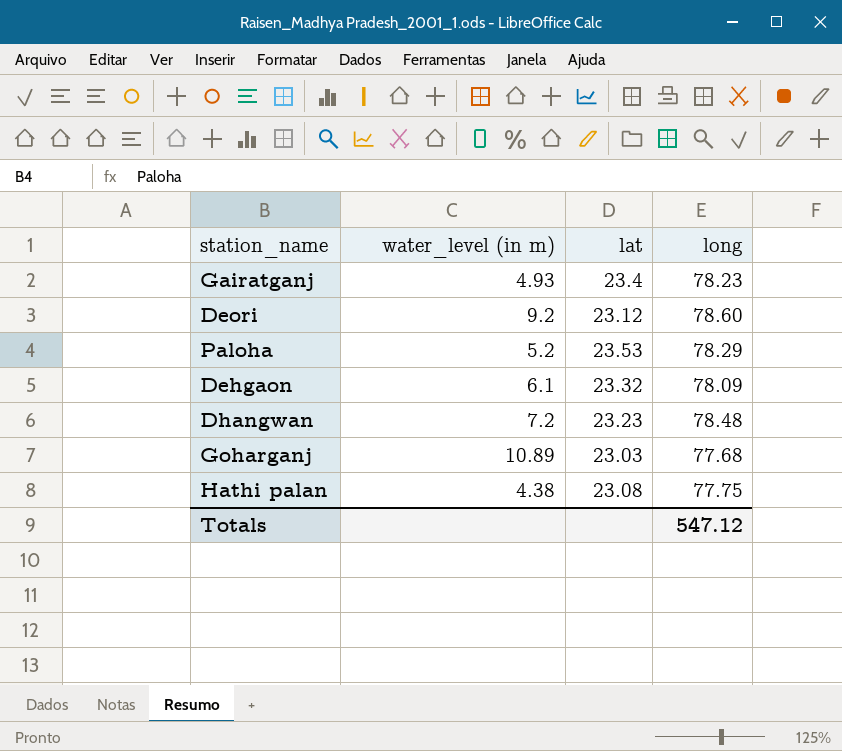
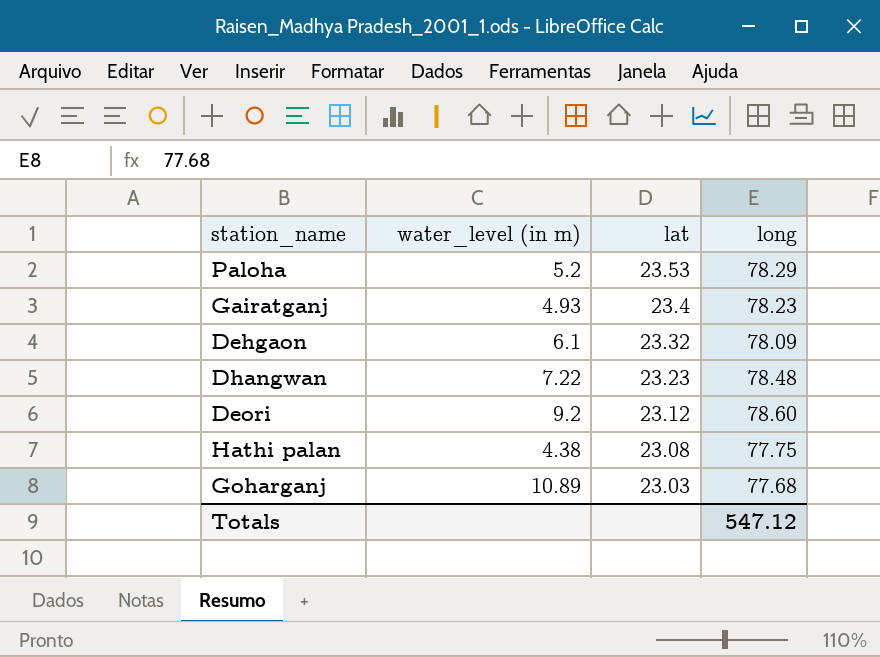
row order: none -> lat descending
Dhangwan | water_level (in m): 7.2 -> 7.22

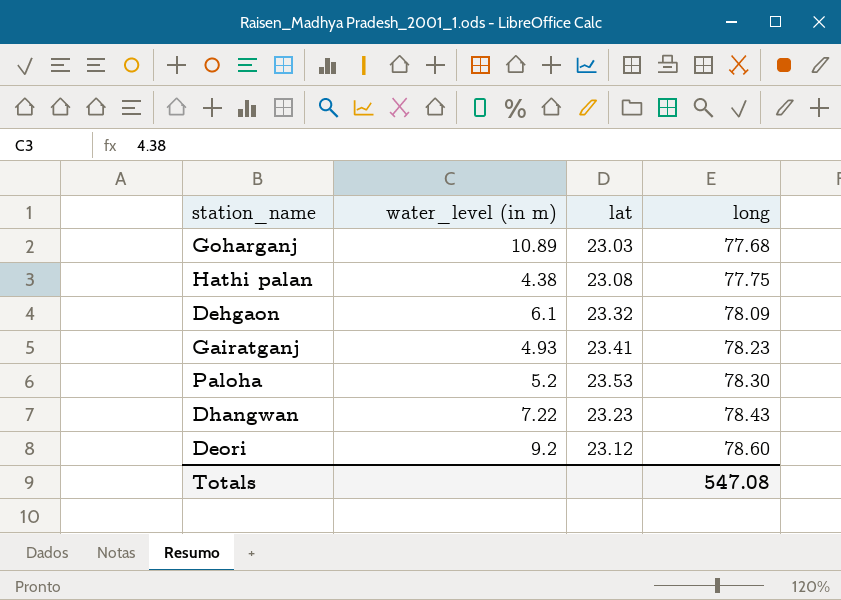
row order: lat descending -> long ascending
Gairatganj | lat: 23.4 -> 23.41
Paloha | long: 78.29 -> 78.30
Dhangwan | long: 78.48 -> 78.43
Totals | long: 547.12 -> 547.08

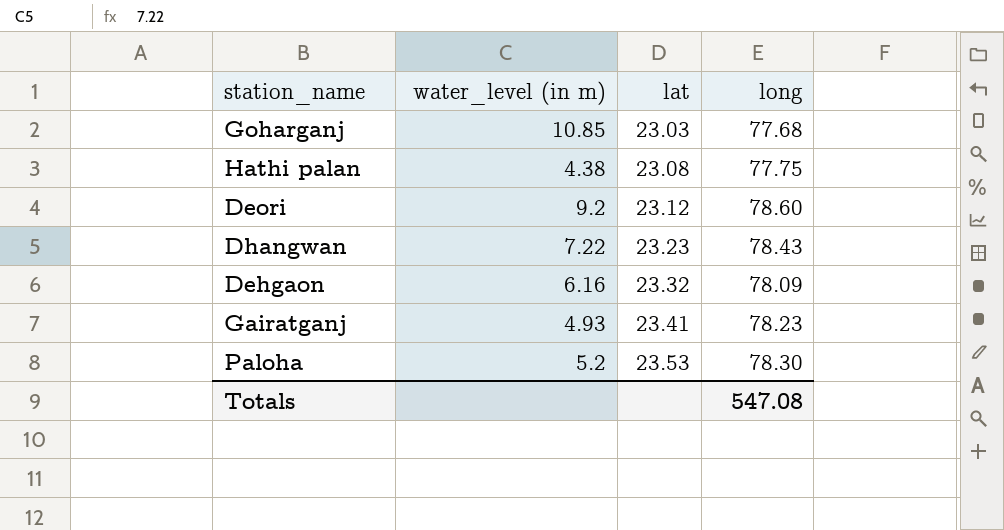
row order: long ascending -> lat ascending
Goharganj | water_level (in m): 10.89 -> 10.85
Dehgaon | water_level (in m): 6.1 -> 6.16

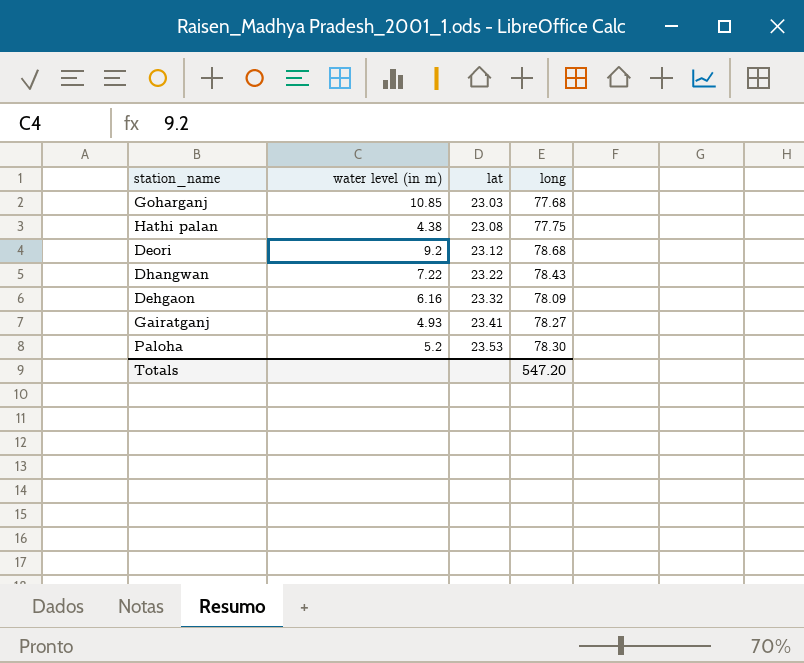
column name: water_level (in m) -> water level (in m)
Deori | long: 78.60 -> 78.68
Dhangwan | lat: 23.23 -> 23.22
Gairatganj | long: 78.23 -> 78.27
Totals | long: 547.08 -> 547.20

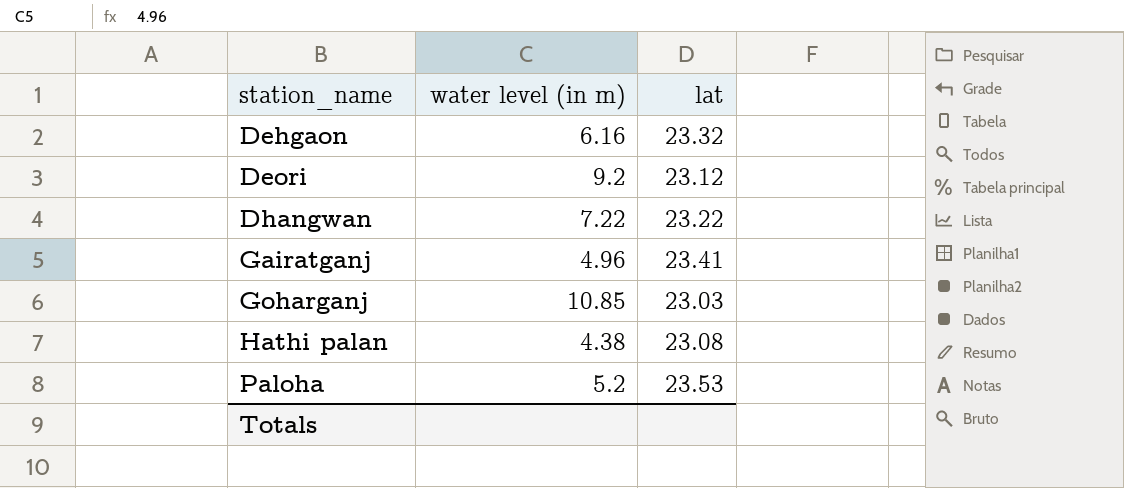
row order: lat ascending -> station_name ascending
column long | position: 4 -> none
Gairatganj | water level (in m): 4.93 -> 4.96

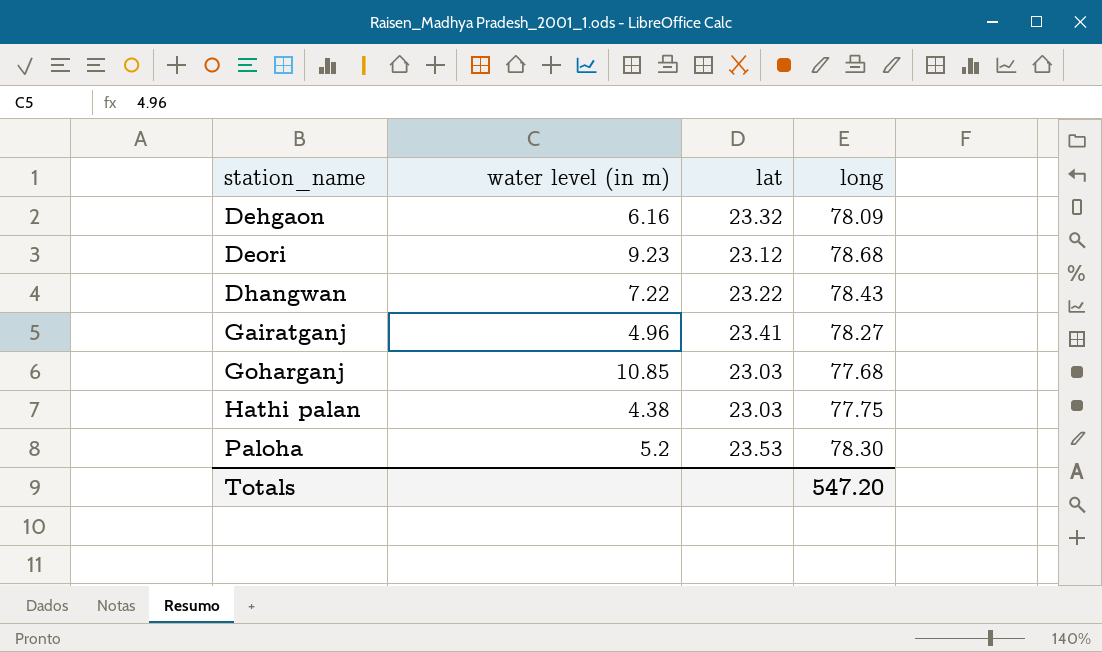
column long | position: none -> 4
Deori | water level (in m): 9.2 -> 9.23
Hathi palan | lat: 23.08 -> 23.03

